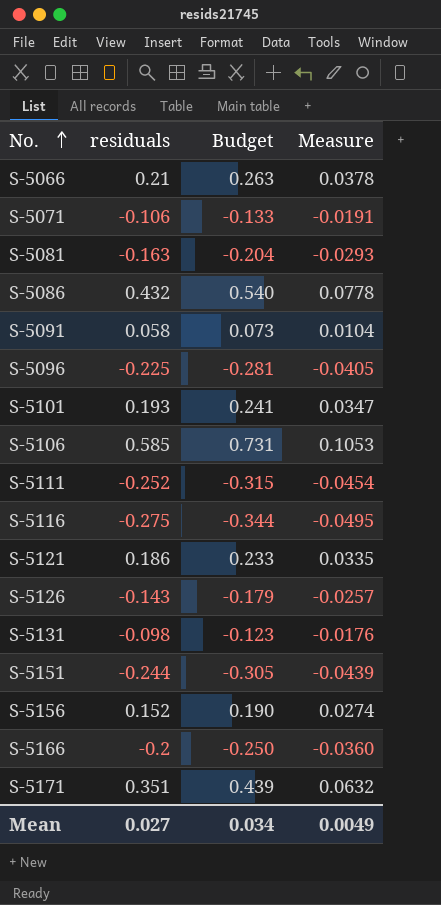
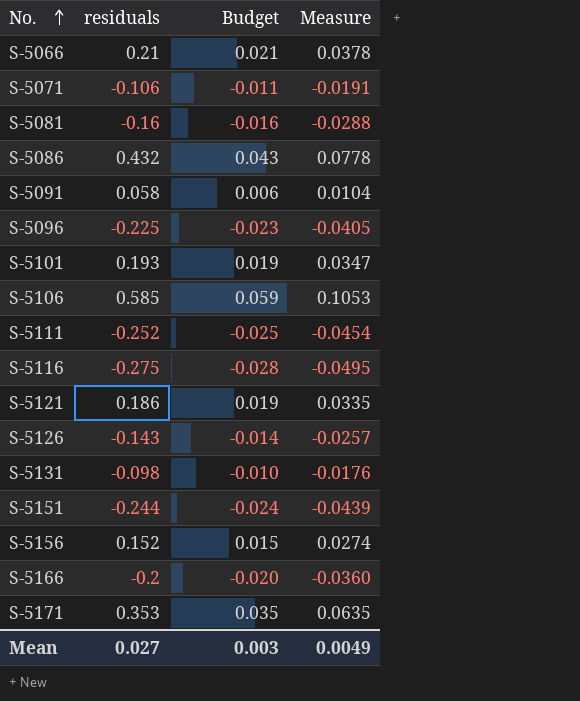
column Budget | formula: [residuals] * 1.25 -> [residuals] * 0.1
S-5081 | residuals: -0.163 -> -0.16
S-5081 | Measure: -0.0293 -> -0.0288
S-5171 | residuals: 0.351 -> 0.353
S-5171 | Measure: 0.0632 -> 0.0635
Mean | Budget: 0.034 -> 0.003

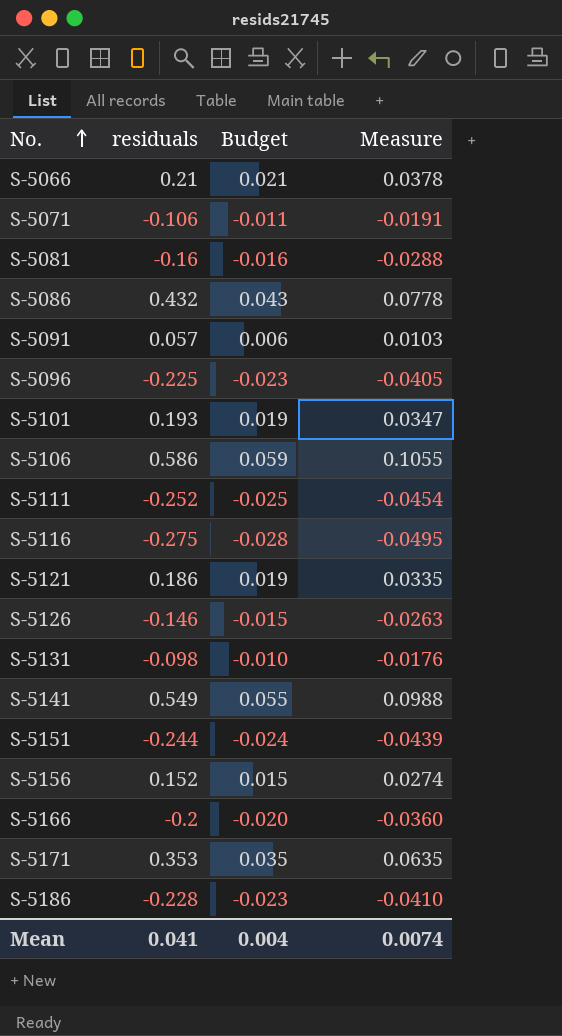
S-5091 | residuals: 0.058 -> 0.057
S-5091 | Measure: 0.0104 -> 0.0103
S-5106 | residuals: 0.585 -> 0.586
S-5106 | Measure: 0.1053 -> 0.1055
S-5126 | residuals: -0.143 -> -0.146
S-5126 | Budget: -0.014 -> -0.015
S-5126 | Measure: -0.0257 -> -0.0263
row S-5141: none -> 0.549 | 0.055 | 0.0988
row S-5186: none -> -0.228 | -0.023 | -0.0410
Mean | residuals: 0.027 -> 0.041
Mean | Budget: 0.003 -> 0.004
Mean | Measure: 0.0049 -> 0.0074

